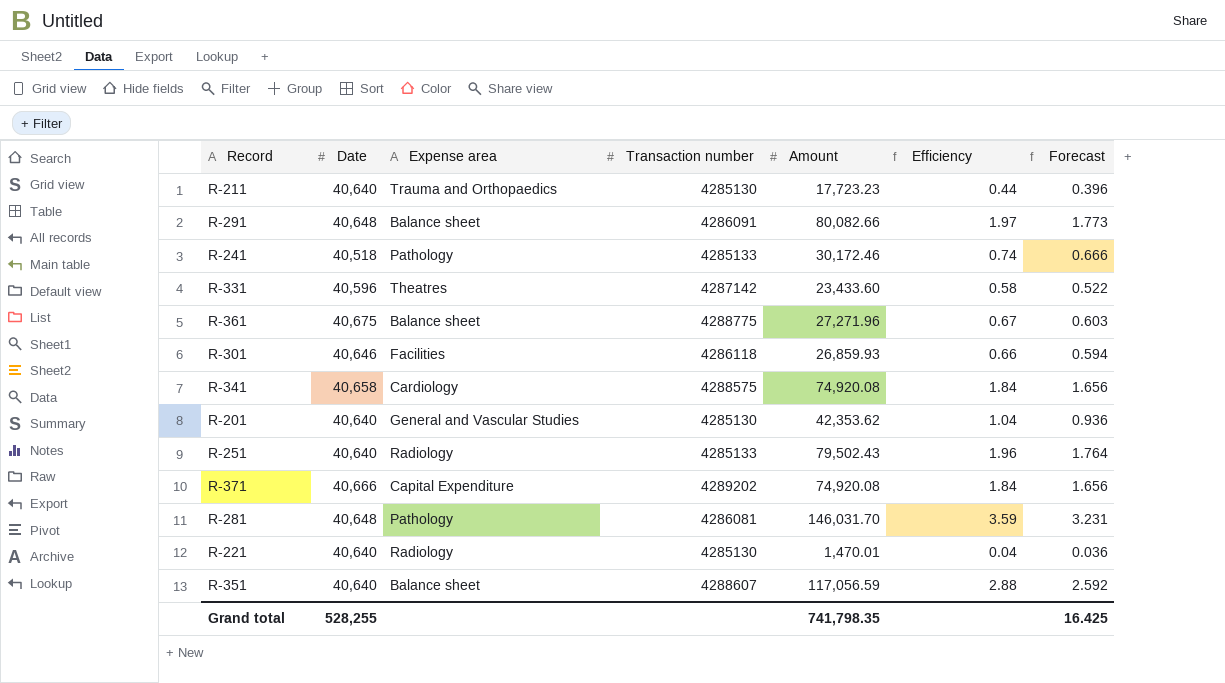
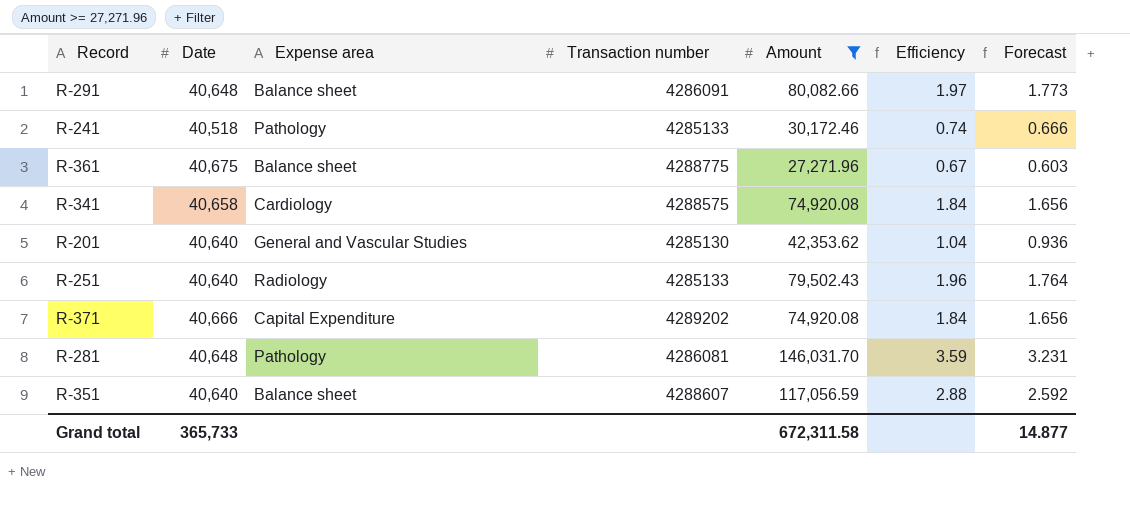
filter: none -> Amount >= 27,271.96
Grand total | Date: 528,255 -> 365,733
Grand total | Amount: 741,798.35 -> 672,311.58
Grand total | Forecast: 16.425 -> 14.877

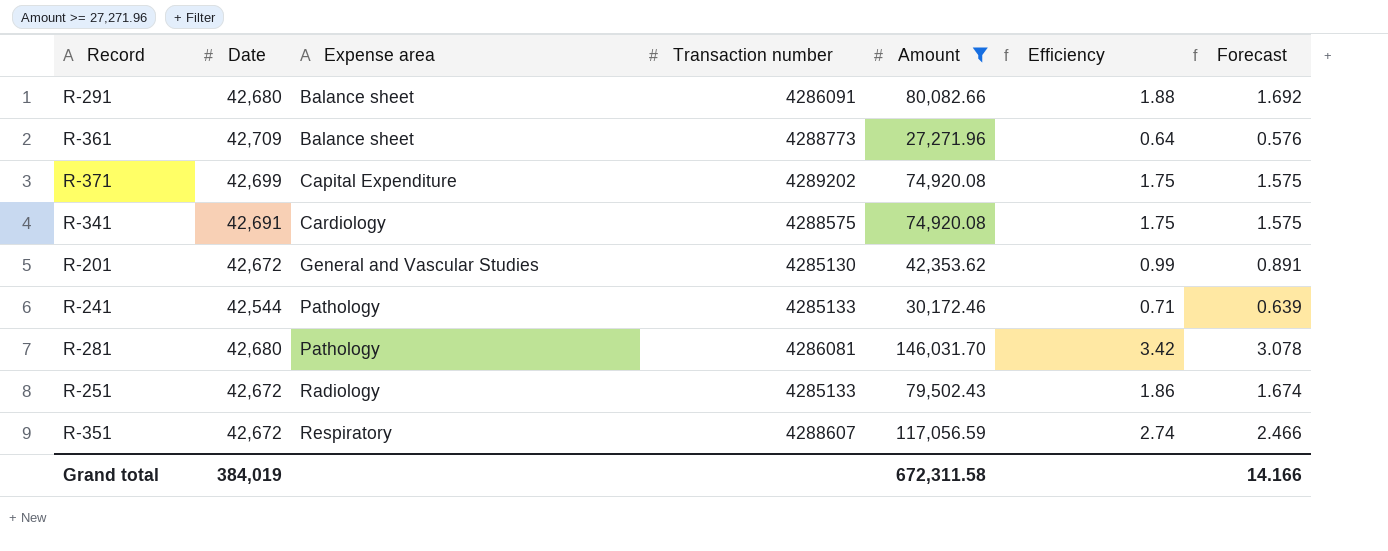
row order: none -> Expense area ascending
R-291 | Date: 40,648 -> 42,680
R-291 | Efficiency: 1.97 -> 1.88
R-291 | Forecast: 1.773 -> 1.692
R-361 | Date: 40,675 -> 42,709
R-361 | Transaction number: 4288775 -> 4288773
R-361 | Efficiency: 0.67 -> 0.64
R-361 | Forecast: 0.603 -> 0.576
R-371 | Date: 40,666 -> 42,699
R-371 | Efficiency: 1.84 -> 1.75
R-371 | Forecast: 1.656 -> 1.575
R-341 | Date: 40,658 -> 42,691
R-341 | Efficiency: 1.84 -> 1.75
R-341 | Forecast: 1.656 -> 1.575
R-201 | Date: 40,640 -> 42,672
R-201 | Efficiency: 1.04 -> 0.99
R-201 | Forecast: 0.936 -> 0.891
R-241 | Date: 40,518 -> 42,544
R-241 | Efficiency: 0.74 -> 0.71
R-241 | Forecast: 0.666 -> 0.639
R-281 | Date: 40,648 -> 42,680
R-281 | Efficiency: 3.59 -> 3.42
R-281 | Forecast: 3.231 -> 3.078
R-251 | Date: 40,640 -> 42,672
R-251 | Efficiency: 1.96 -> 1.86
R-251 | Forecast: 1.764 -> 1.674
R-351 | Date: 40,640 -> 42,672
R-351 | Expense area: Balance sheet -> Respiratory
R-351 | Efficiency: 2.88 -> 2.74
R-351 | Forecast: 2.592 -> 2.466
Grand total | Date: 365,733 -> 384,019
Grand total | Forecast: 14.877 -> 14.166

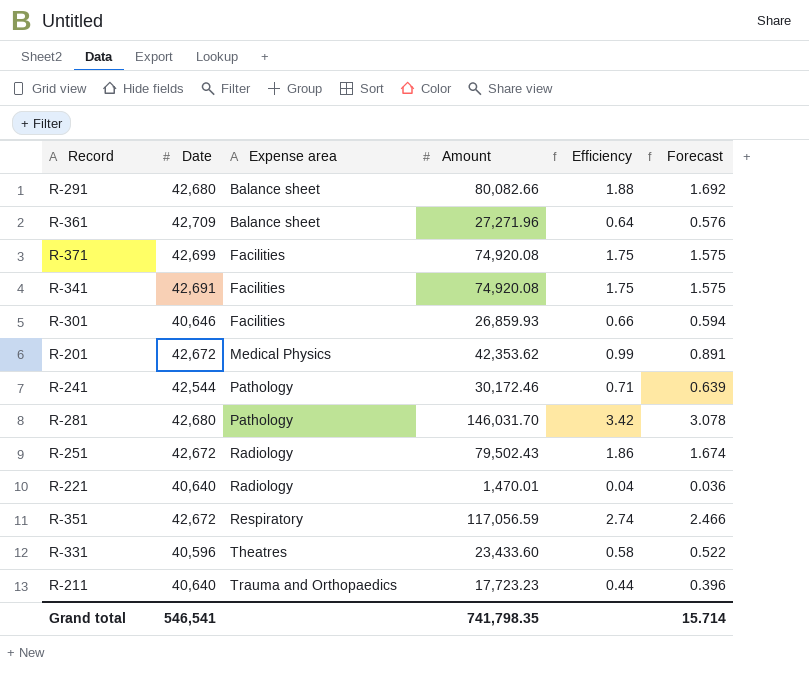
filter: Amount >= 27,271.96 -> none
column Transaction number | position: 4 -> none
R-371 | Expense area: Capital Expenditure -> Facilities
R-341 | Expense area: Cardiology -> Facilities
R-201 | Expense area: General and Vascular Studies -> Medical Physics
Grand total | Date: 384,019 -> 546,541
Grand total | Amount: 672,311.58 -> 741,798.35
Grand total | Forecast: 14.166 -> 15.714

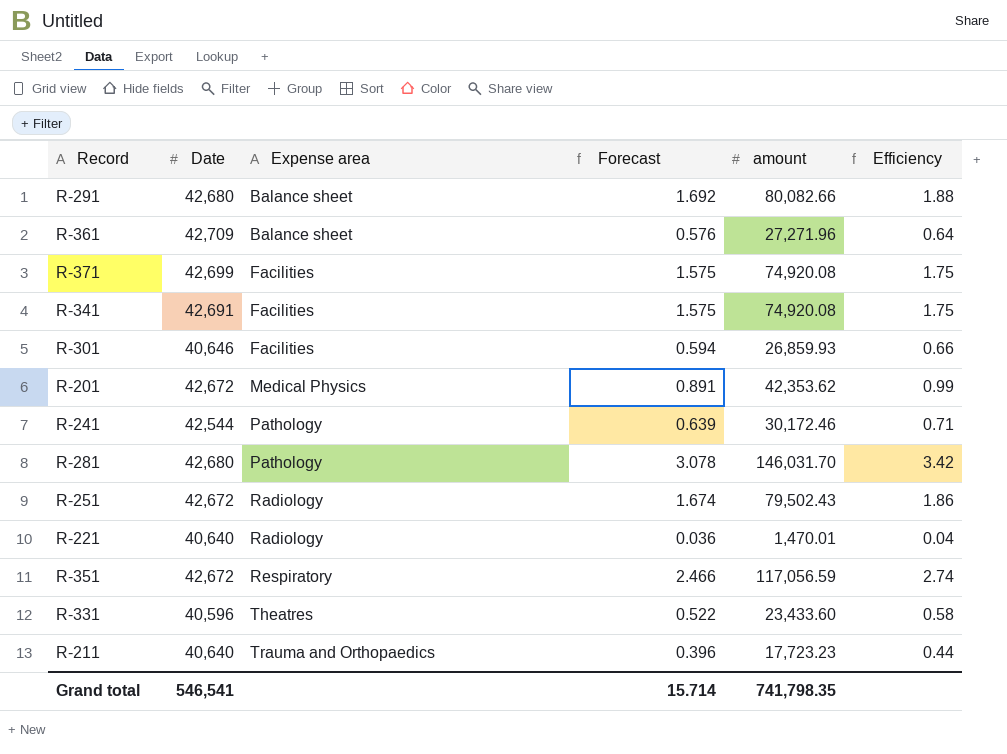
column Forecast | position: 6 -> 4
column name: Amount -> amount

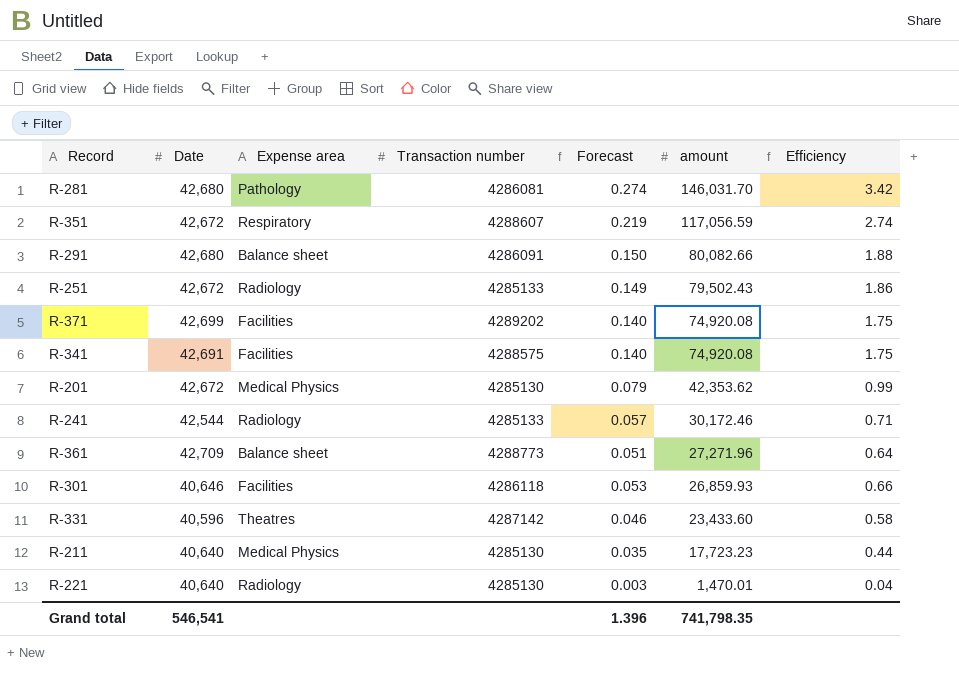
row order: Expense area ascending -> amount descending
column Transaction number | position: none -> 4
column Forecast | formula: [Efficiency] * 0.9 -> [Efficiency] * 0.08
R-241 | Expense area: Pathology -> Radiology
R-211 | Expense area: Trauma and Orthopaedics -> Medical Physics
Grand total | Forecast: 15.714 -> 1.396

